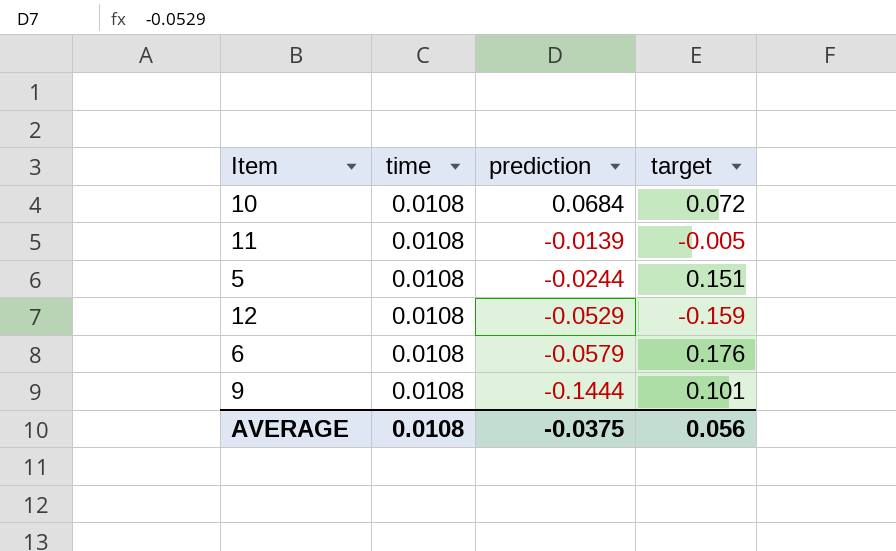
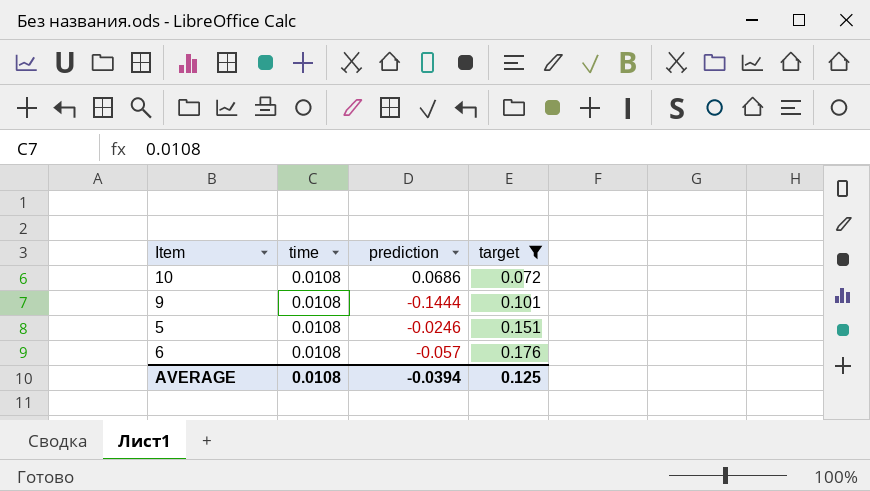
filter: none -> target >= 0.072
row order: prediction descending -> target ascending
10 | prediction: 0.0684 -> 0.0686
5 | prediction: -0.0244 -> -0.0246
6 | prediction: -0.0579 -> -0.057
AVERAGE | prediction: -0.0375 -> -0.0394
AVERAGE | target: 0.056 -> 0.125

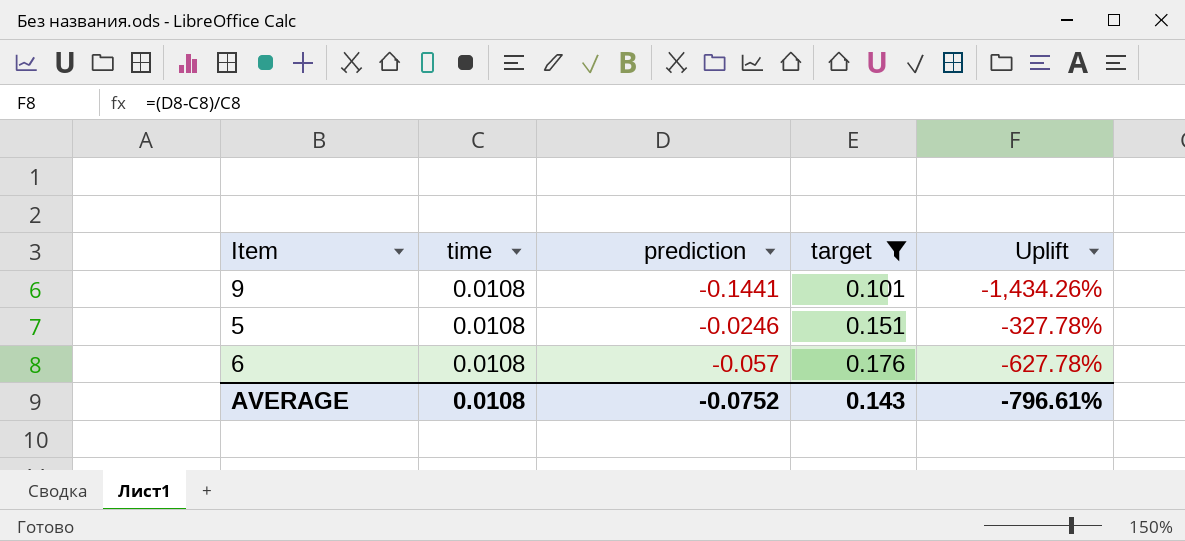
column Uplift | formula: none -> ([prediction] - [time]) / [time]
row 10: 0.0108 | 0.0686 | 0.072 -> none
9 | prediction: -0.1444 -> -0.1441
AVERAGE | prediction: -0.0394 -> -0.0752
AVERAGE | target: 0.125 -> 0.143

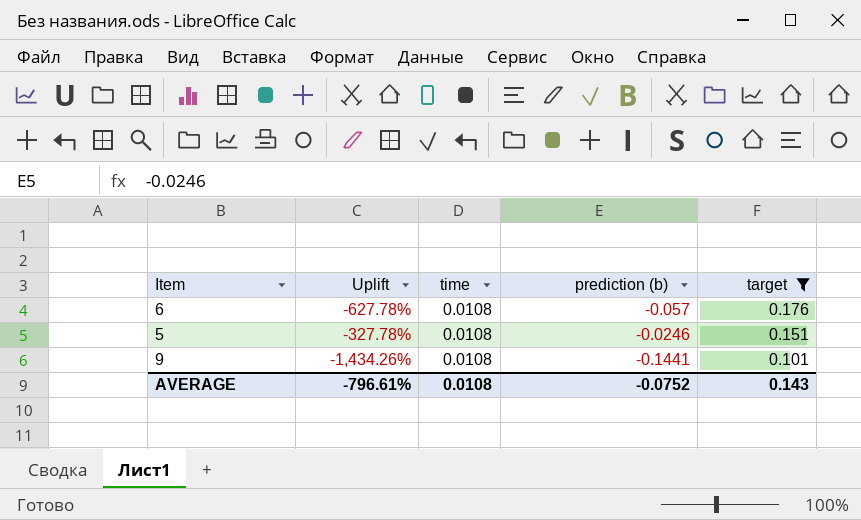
row order: target ascending -> target descending
column Uplift | position: 5 -> 2
column name: prediction -> prediction (b)

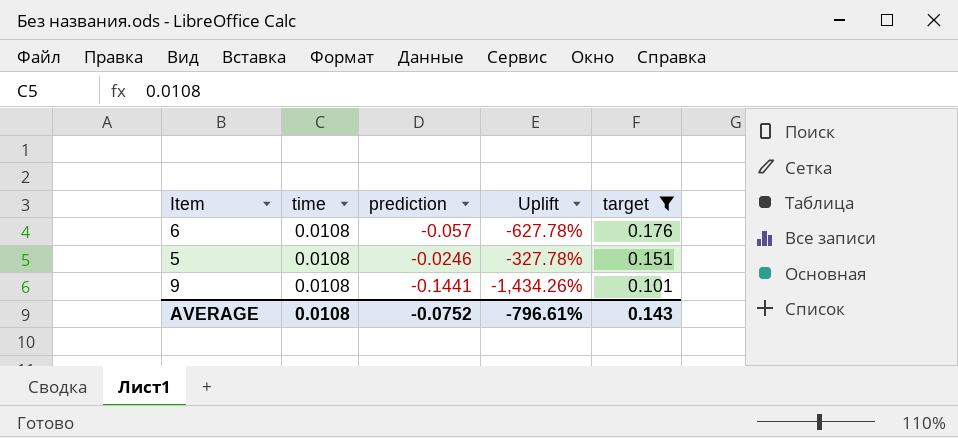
column name: prediction (b) -> prediction
column Uplift | position: 2 -> 4

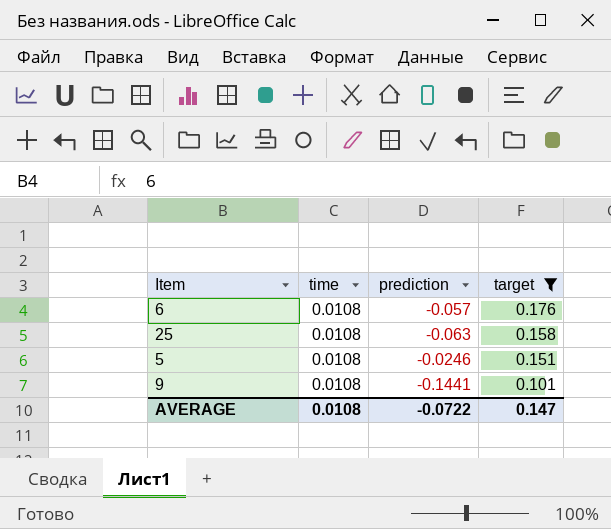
column Uplift | formula: ([prediction] - [time]) / [time] -> none
row 25: none -> 0.0108 | -0.063 | 0.158
AVERAGE | prediction: -0.0752 -> -0.0722
AVERAGE | target: 0.143 -> 0.147

